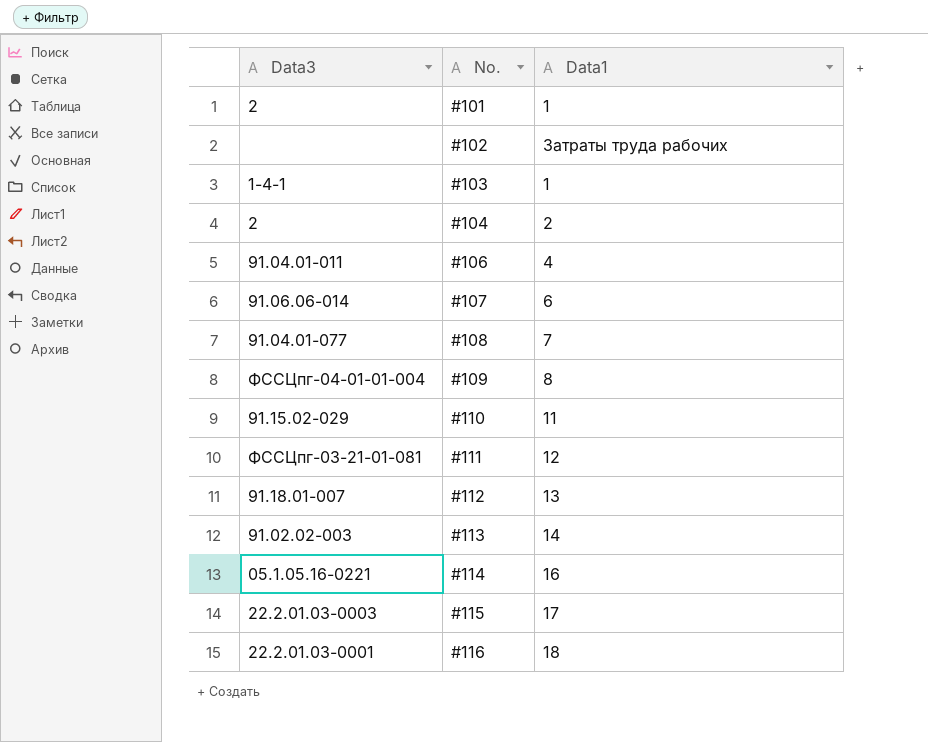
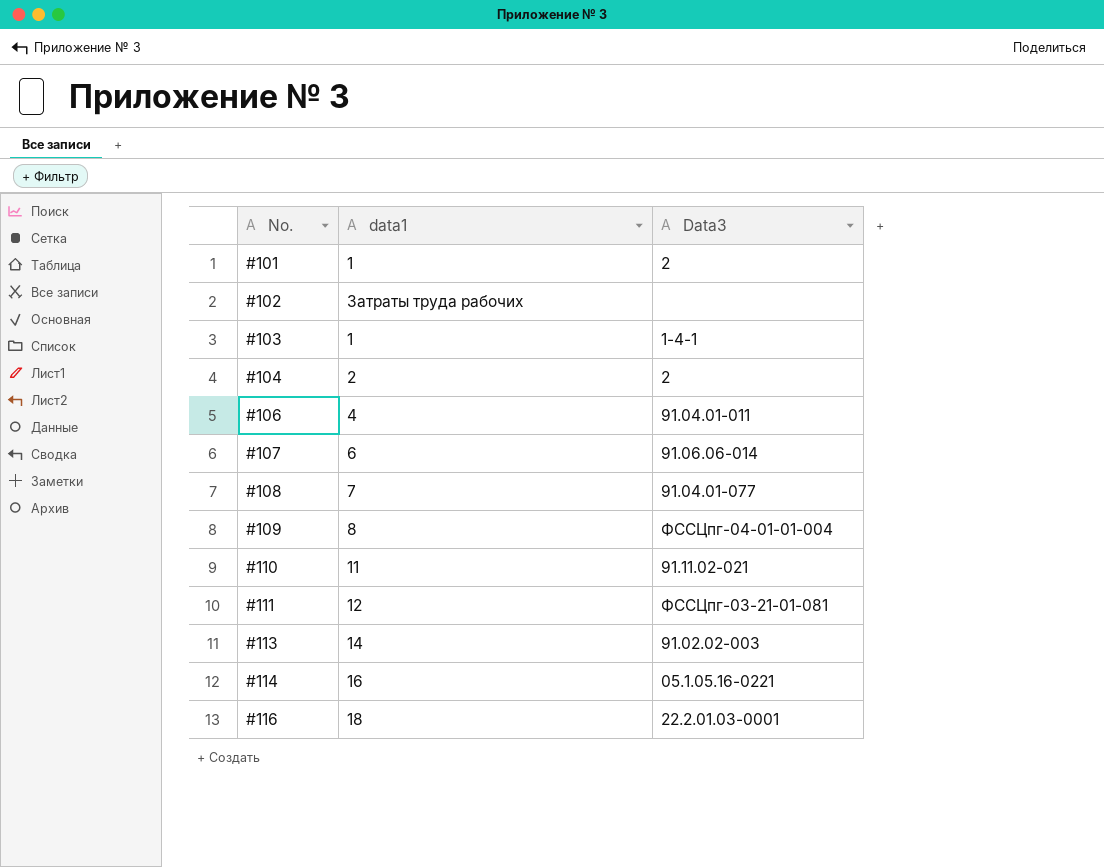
column name: Data1 -> data1
column Data3 | position: 1 -> 3
row #112: 91.18.01-007 | 13 -> none
row #115: 22.2.01.03-0003 | 17 -> none
#110 | Data3: 91.15.02-029 -> 91.11.02-021

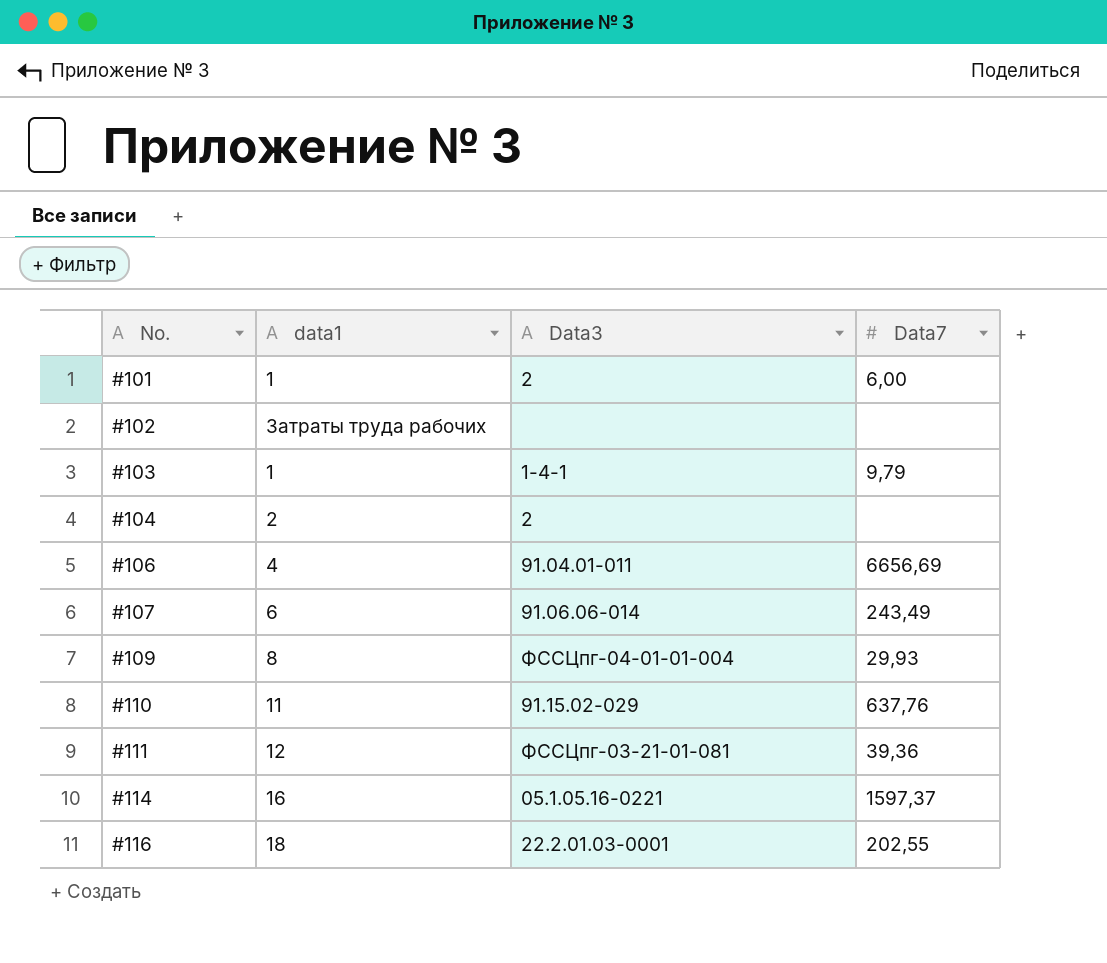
column Data7 | position: none -> 4
row #108: 7 | 91.04.01-077 -> none
row #113: 14 | 91.02.02-003 -> none
#110 | Data3: 91.11.02-021 -> 91.15.02-029

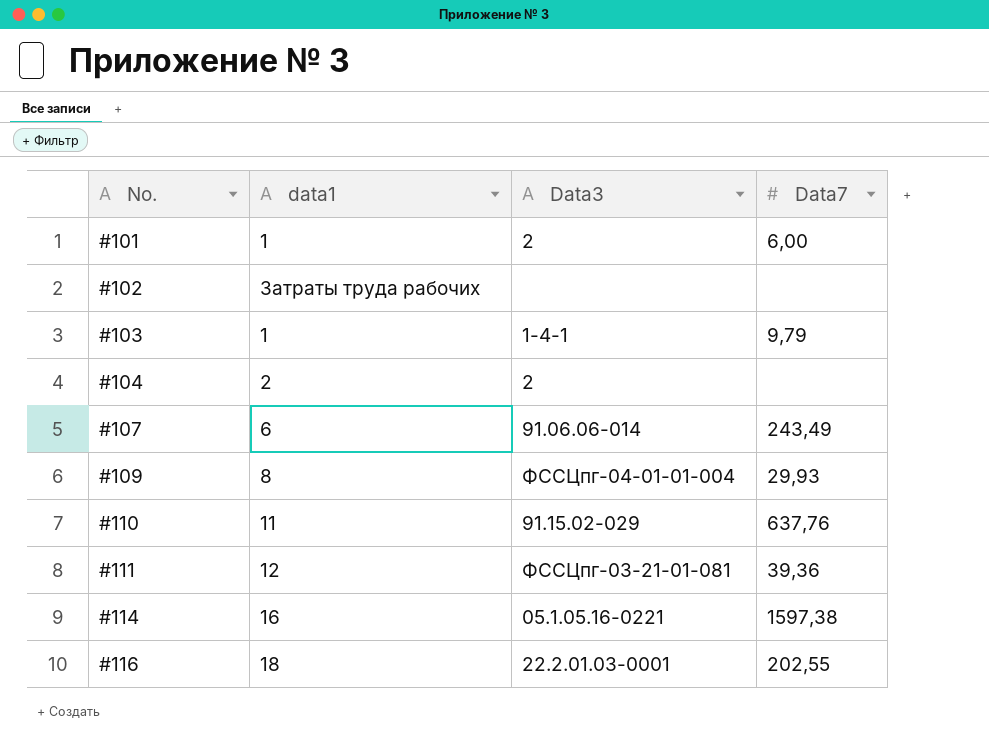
row #106: 4 | 91.04.01-011 | 6656,69 -> none
#114 | Data7: 1597,37 -> 1597,38

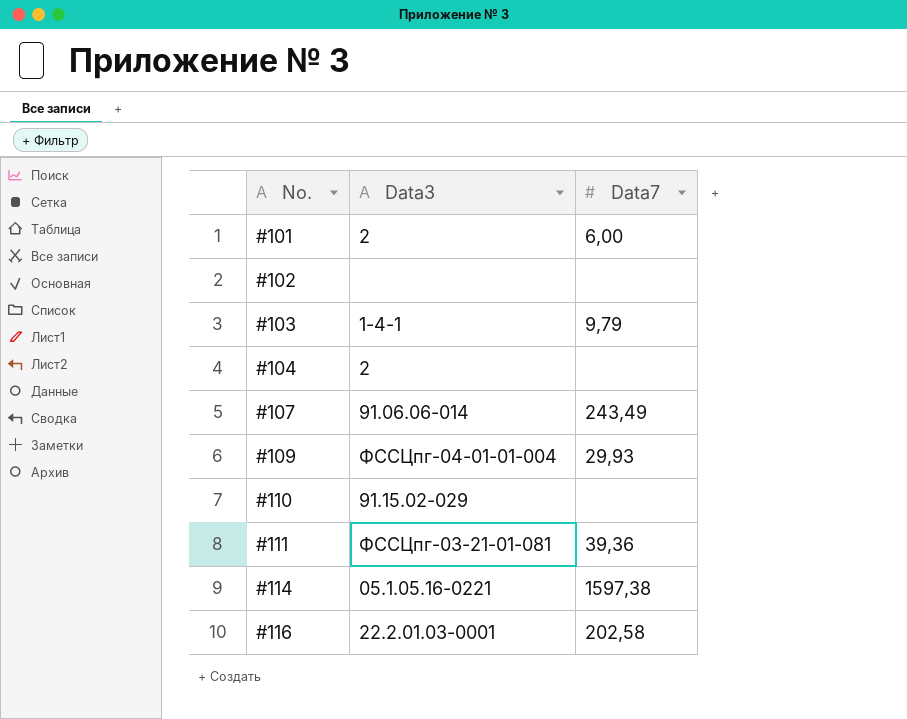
column data1 | position: 2 -> none
#110 | Data7: 637,76 -> none
#116 | Data7: 202,55 -> 202,58

